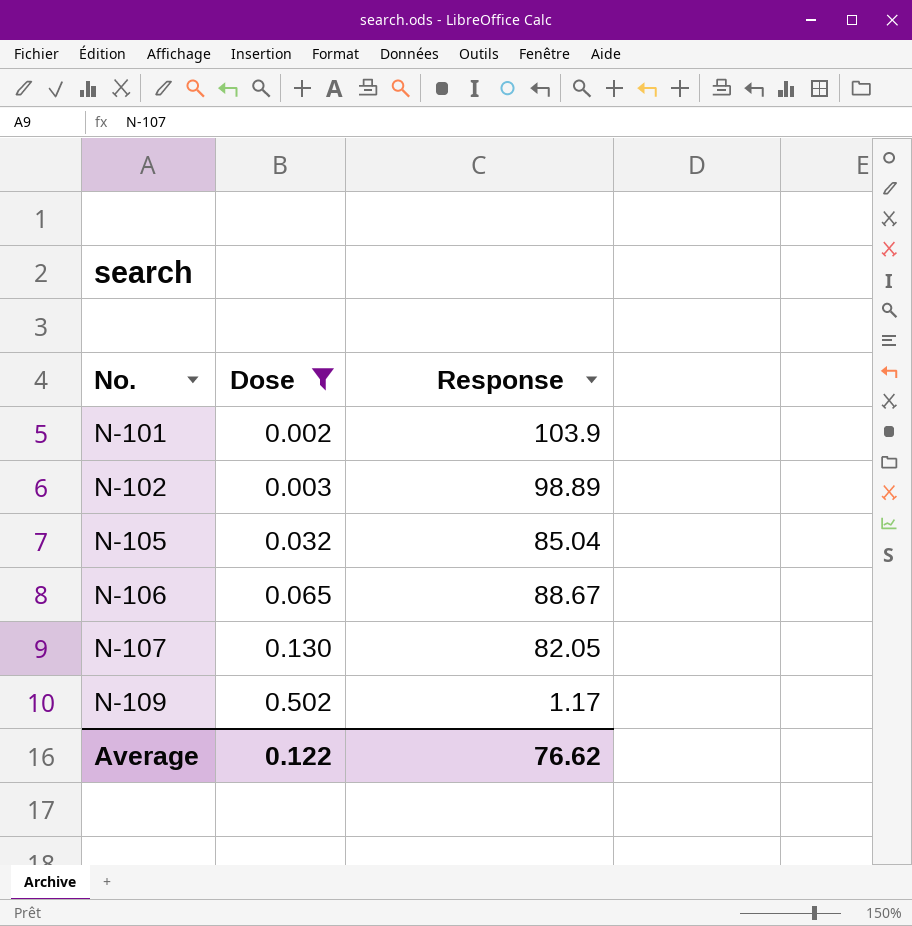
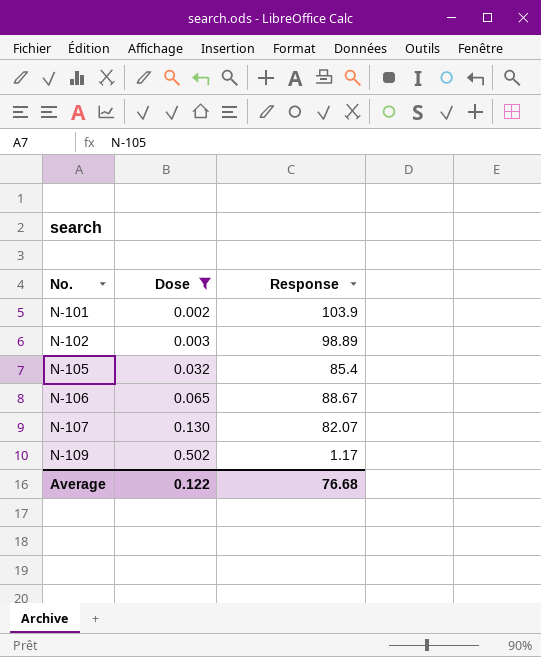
N-105 | Response: 85.04 -> 85.4
N-107 | Response: 82.05 -> 82.07
Average | Response: 76.62 -> 76.68

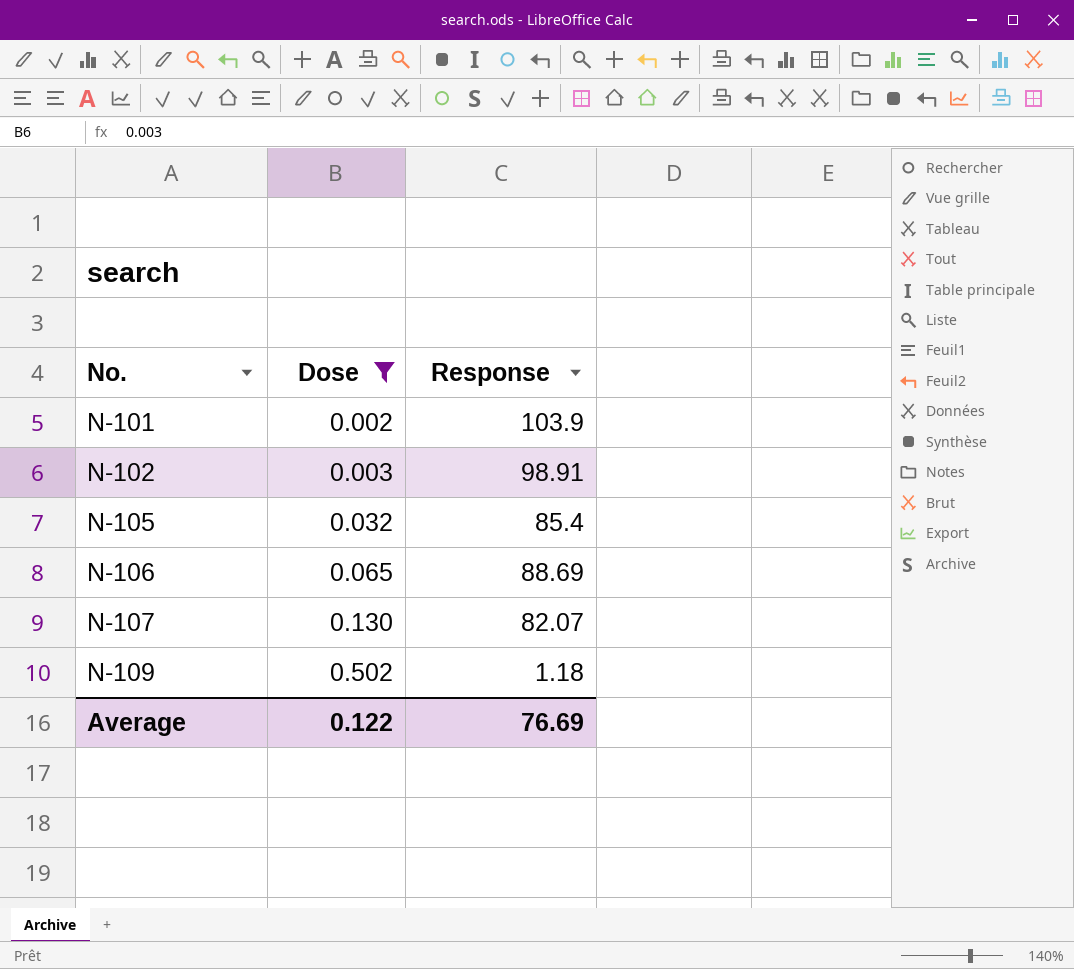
N-102 | Response: 98.89 -> 98.91
N-106 | Response: 88.67 -> 88.69
N-109 | Response: 1.17 -> 1.18
Average | Response: 76.68 -> 76.69

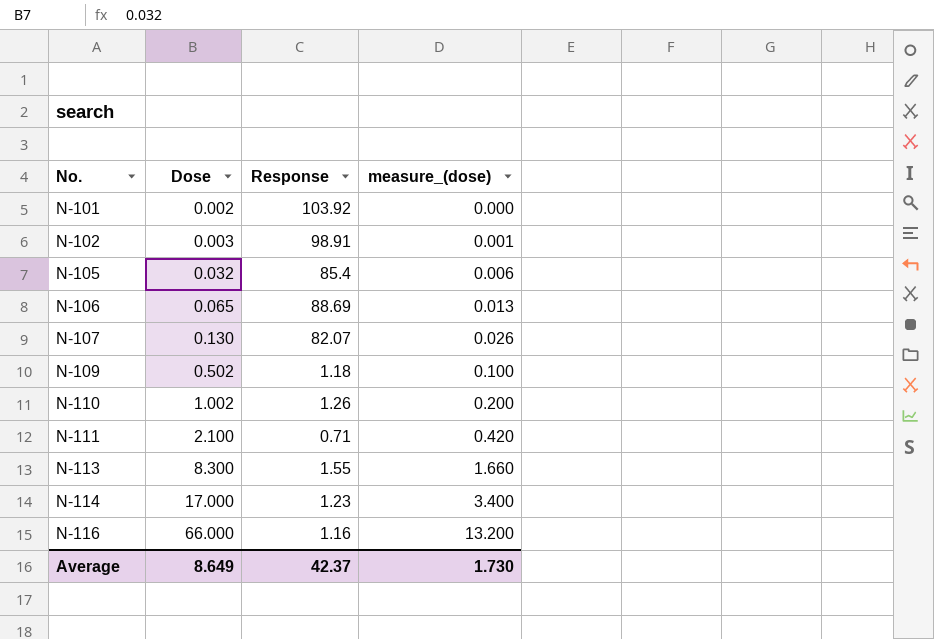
filter: Dose <= 0.502 -> none
column measure_(dose) | formula: none -> [Dose] * 0.2
N-101 | Response: 103.9 -> 103.92
Average | Dose: 0.122 -> 8.649
Average | Response: 76.69 -> 42.37

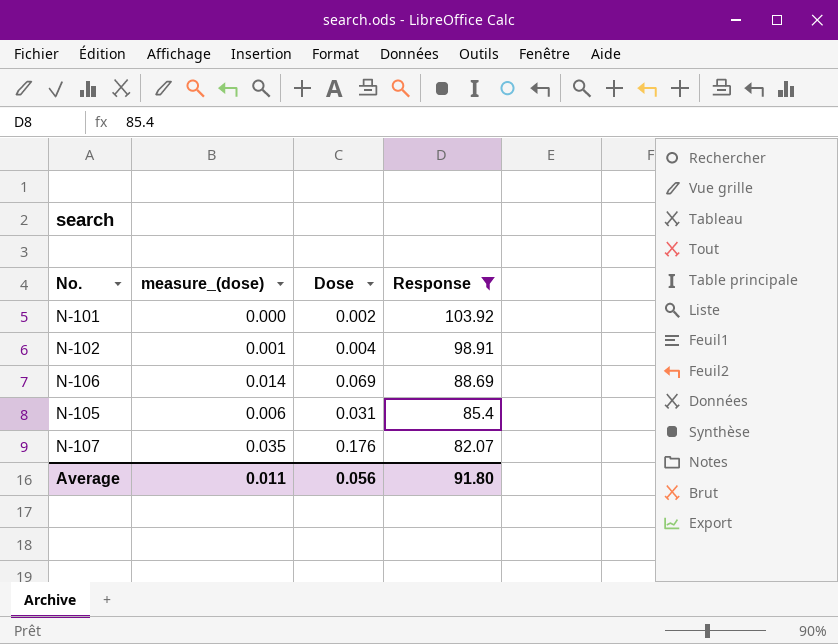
filter: none -> Response >= 82.07
row order: No. ascending -> Response descending
column measure_(dose) | position: 4 -> 2
N-102 | Dose: 0.003 -> 0.004
N-106 | measure_(dose): 0.013 -> 0.014
N-106 | Dose: 0.065 -> 0.069
N-105 | Dose: 0.032 -> 0.031
N-107 | measure_(dose): 0.026 -> 0.035
N-107 | Dose: 0.130 -> 0.176
Average | measure_(dose): 1.730 -> 0.011
Average | Dose: 8.649 -> 0.056
Average | Response: 42.37 -> 91.80

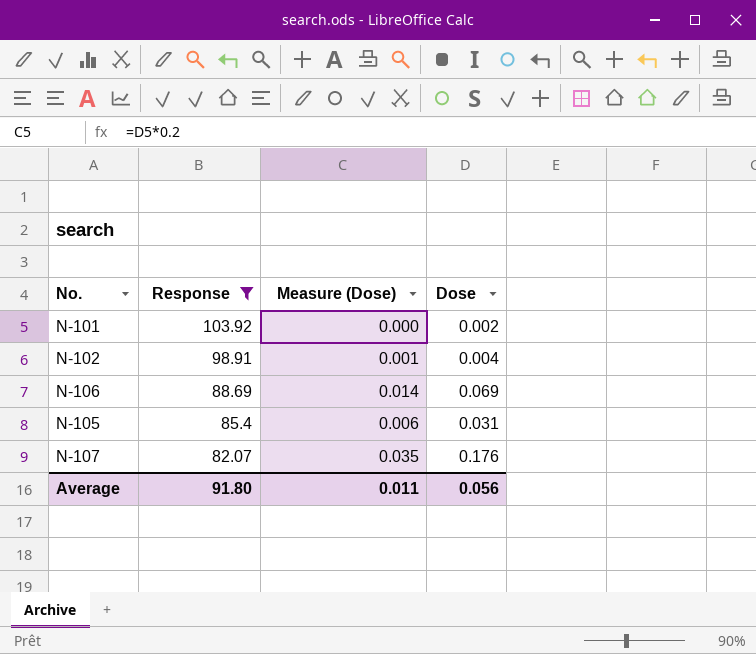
column Response | position: 4 -> 2
column name: measure_(dose) -> Measure (Dose)

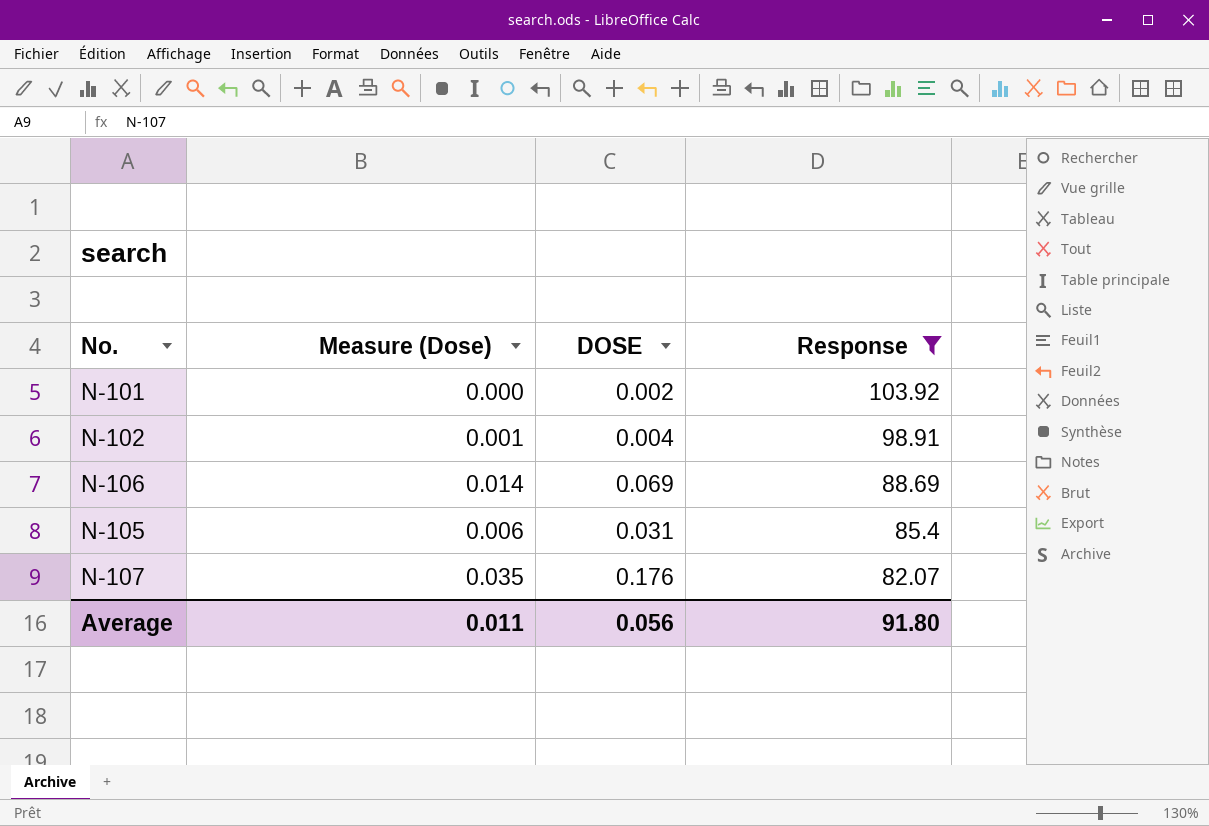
column name: Dose -> DOSE
column Response | position: 2 -> 4

